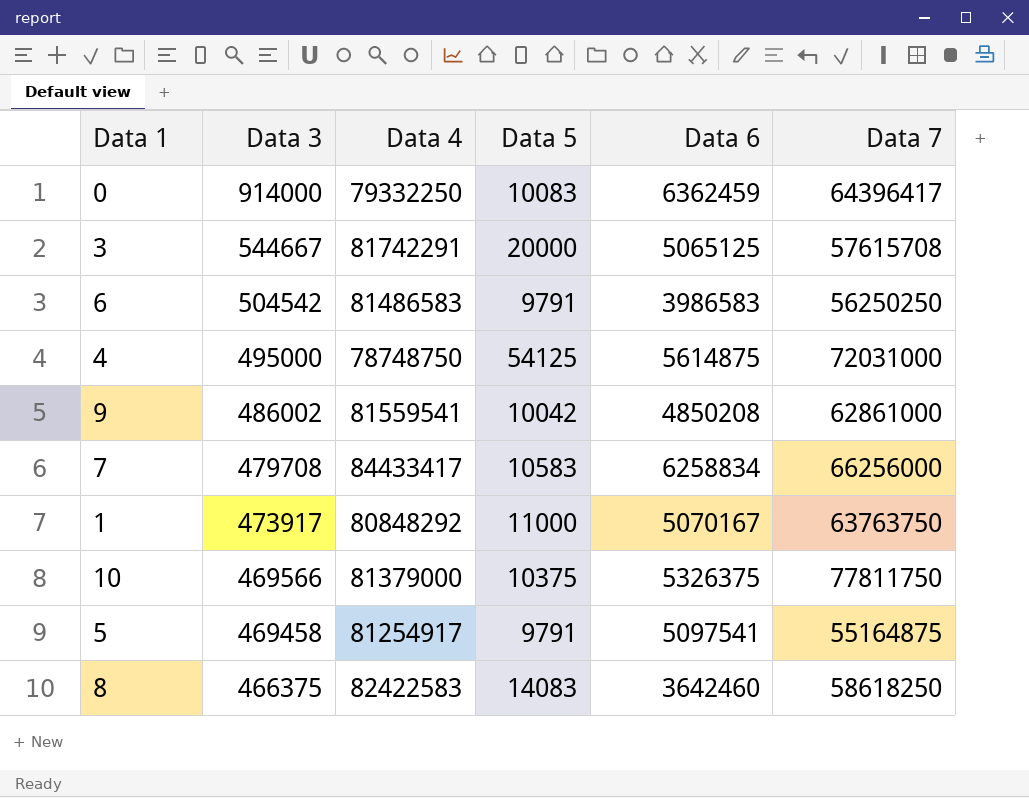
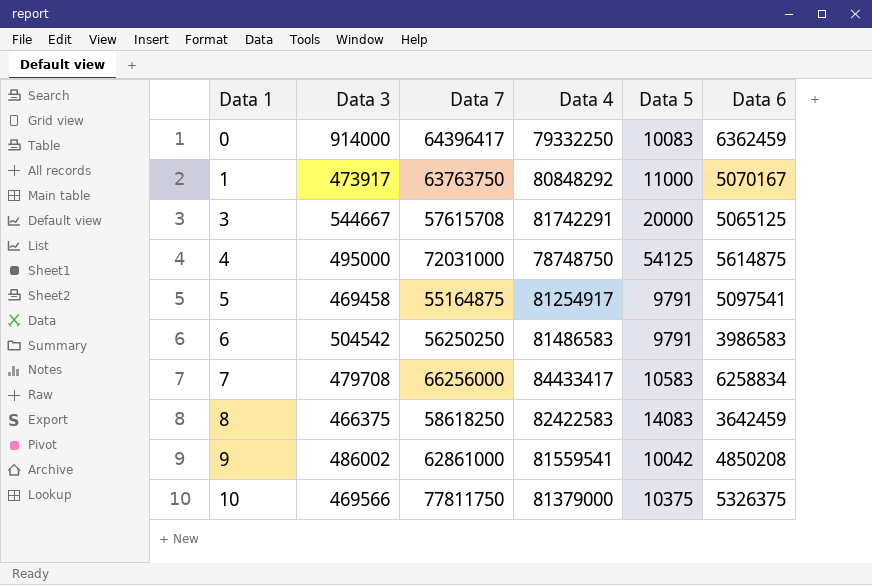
row order: Data 3 descending -> Data 1 ascending
column Data 7 | position: 6 -> 3
8 | Data 6: 3642460 -> 3642459

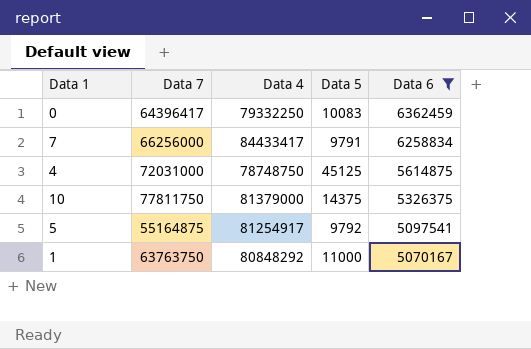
filter: none -> Data 6 >= 5070167
row order: Data 1 ascending -> Data 6 descending
column Data 3 | position: 2 -> none
7 | Data 5: 10583 -> 9791
4 | Data 5: 54125 -> 45125
10 | Data 5: 10375 -> 14375
5 | Data 5: 9791 -> 9792

